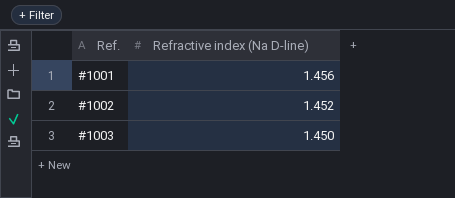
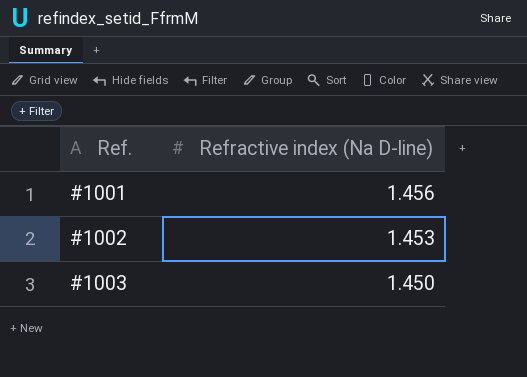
#1002 | Refractive index (Na D-line): 1.452 -> 1.453

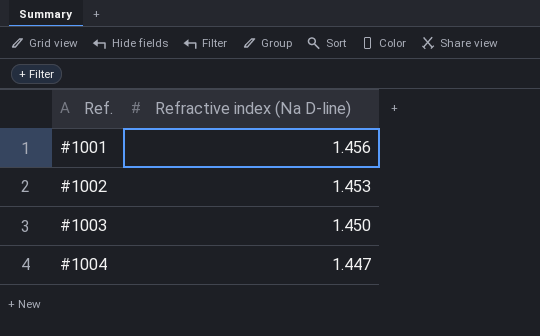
row #1004: none -> 1.447

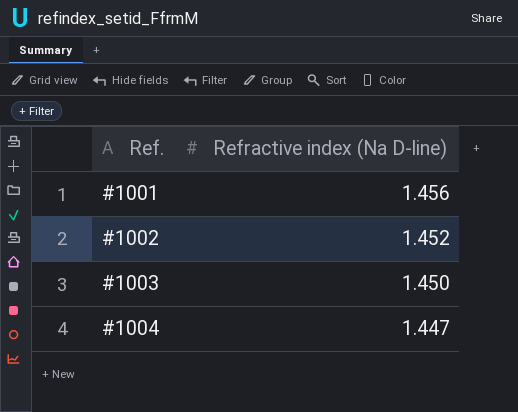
#1002 | Refractive index (Na D-line): 1.453 -> 1.452

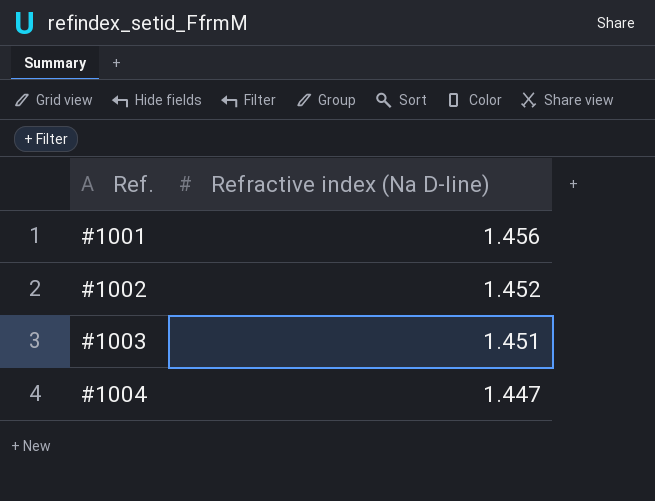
#1003 | Refractive index (Na D-line): 1.450 -> 1.451

